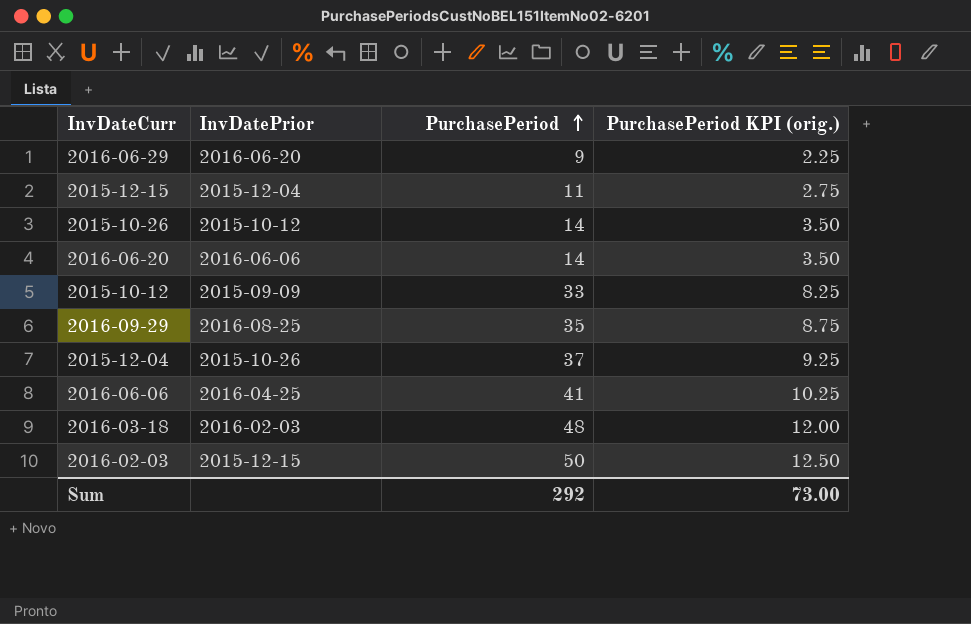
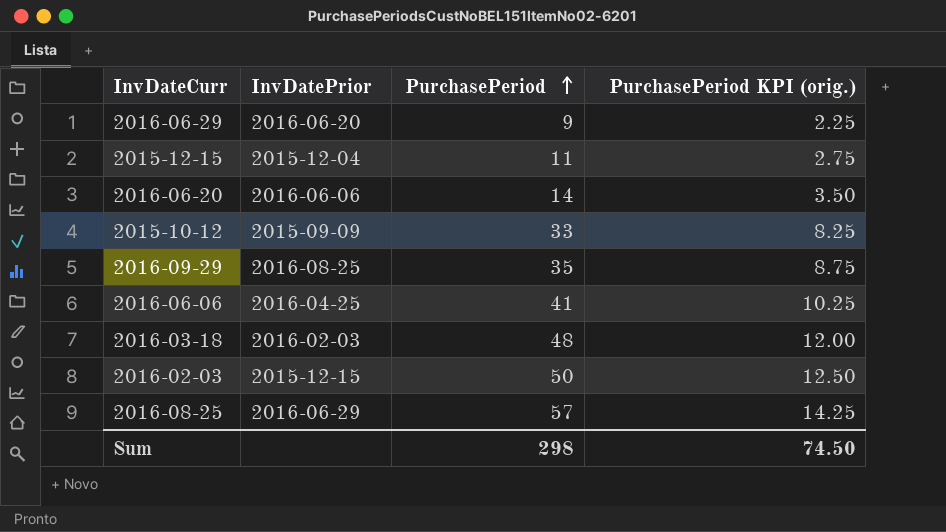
row 2015-10-26: 2015-10-12 | 14 | 3.50 -> none
row 2015-12-04: 2015-10-26 | 37 | 9.25 -> none
row 2016-08-25: none -> 2016-06-29 | 57 | 14.25
Sum | PurchasePeriod: 292 -> 298
Sum | PurchasePeriod KPI (orig.): 73.00 -> 74.50

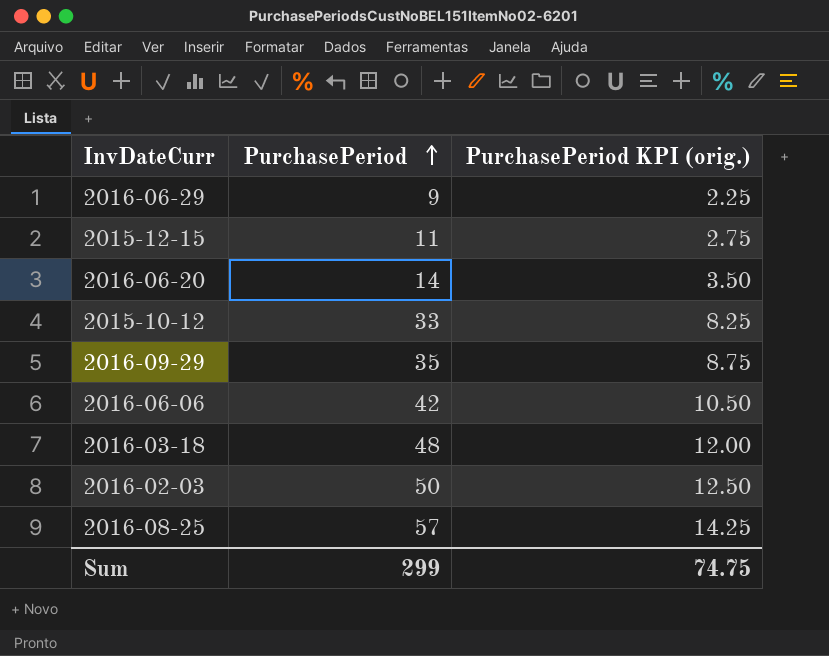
column InvDatePrior | position: 2 -> none
2016-06-06 | PurchasePeriod: 41 -> 42
2016-06-06 | PurchasePeriod KPI (orig.): 10.25 -> 10.50
Sum | PurchasePeriod: 298 -> 299
Sum | PurchasePeriod KPI (orig.): 74.50 -> 74.75

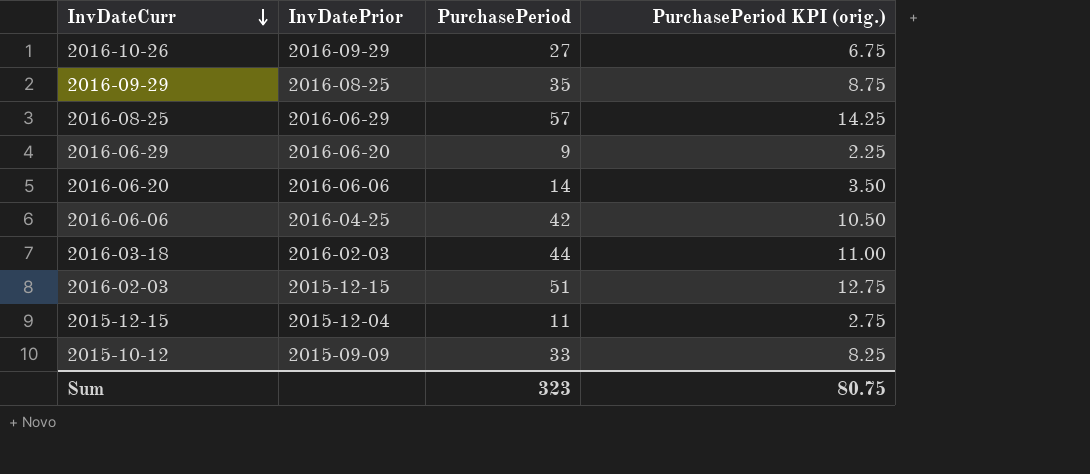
row order: PurchasePeriod ascending -> InvDateCurr descending
column InvDatePrior | position: none -> 2
row 2016-10-26: none -> 2016-09-29 | 27 | 6.75
2016-03-18 | PurchasePeriod: 48 -> 44
2016-03-18 | PurchasePeriod KPI (orig.): 12.00 -> 11.00
2016-02-03 | PurchasePeriod: 50 -> 51
2016-02-03 | PurchasePeriod KPI (orig.): 12.50 -> 12.75
Sum | PurchasePeriod: 299 -> 323
Sum | PurchasePeriod KPI (orig.): 74.75 -> 80.75

